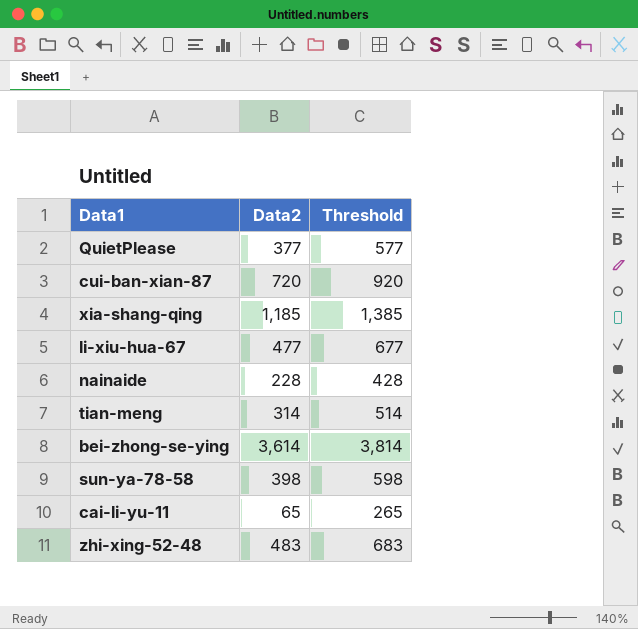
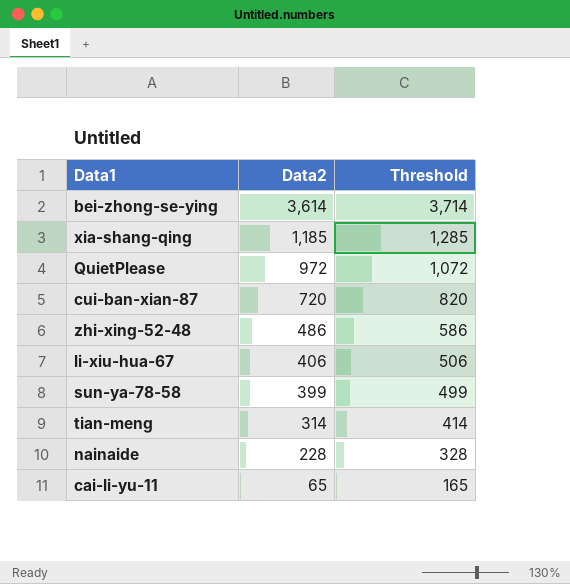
row order: none -> Data2 descending
column Threshold | formula: [Data2] + 200 -> [Data2] + 100
QuietPlease | Data2: 377 -> 972
zhi-xing-52-48 | Data2: 483 -> 486
li-xiu-hua-67 | Data2: 477 -> 406
sun-ya-78-58 | Data2: 398 -> 399

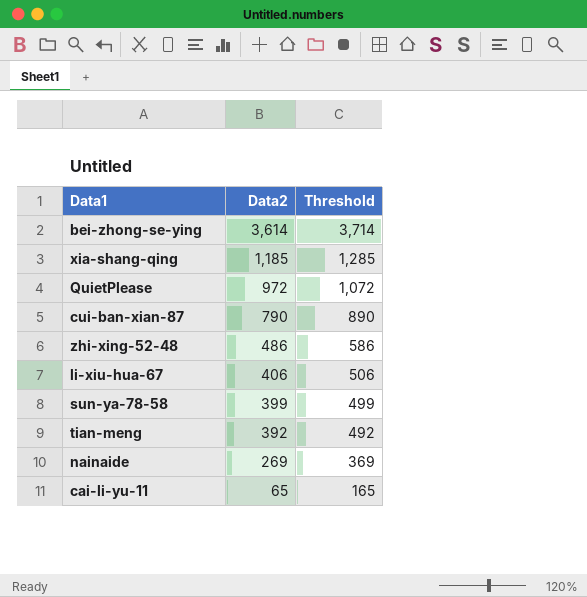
cui-ban-xian-87 | Data2: 720 -> 790
cui-ban-xian-87 | Threshold: 820 -> 890
tian-meng | Data2: 314 -> 392
tian-meng | Threshold: 414 -> 492
nainaide | Data2: 228 -> 269
nainaide | Threshold: 328 -> 369

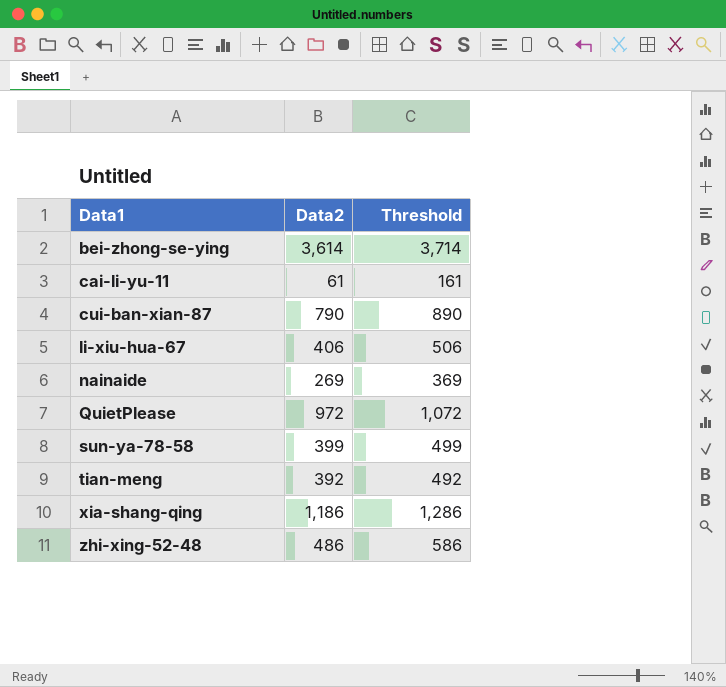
row order: Data2 descending -> Data1 ascending
cai-li-yu-11 | Data2: 65 -> 61
cai-li-yu-11 | Threshold: 165 -> 161
xia-shang-qing | Data2: 1,185 -> 1,186
xia-shang-qing | Threshold: 1,285 -> 1,286

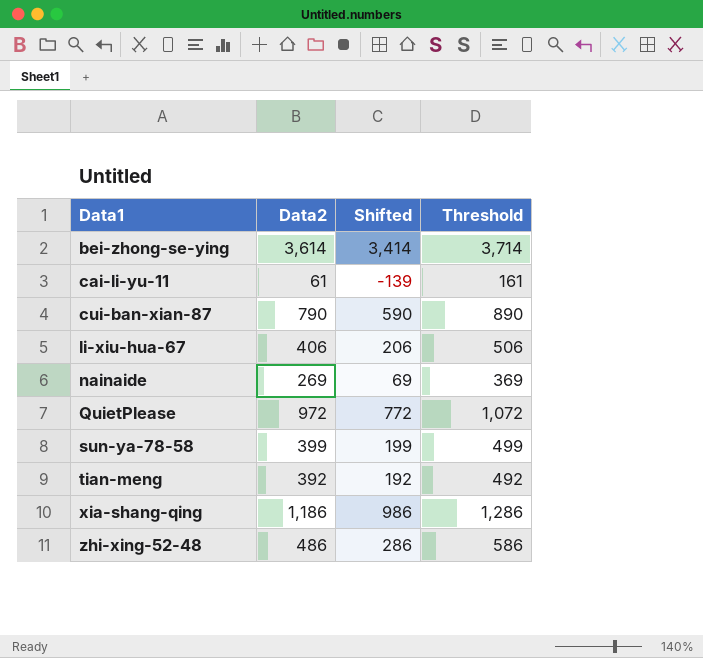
column Shifted | formula: none -> [Data2] - 200

